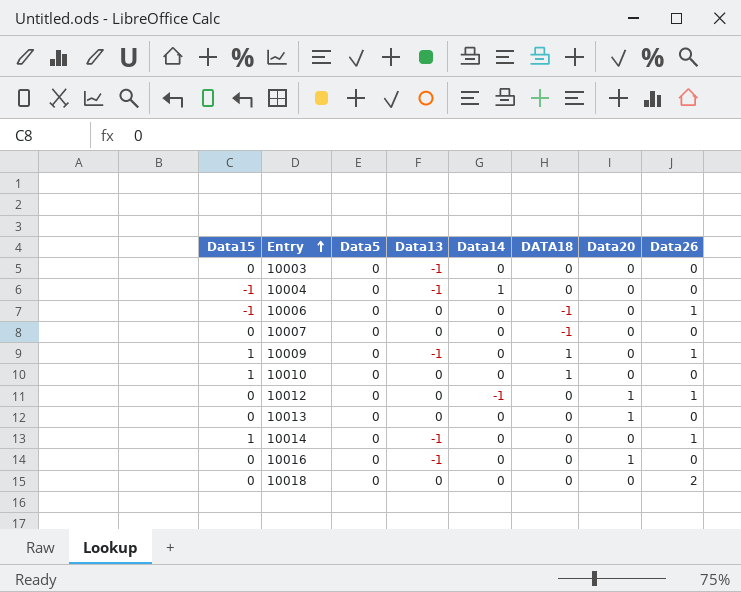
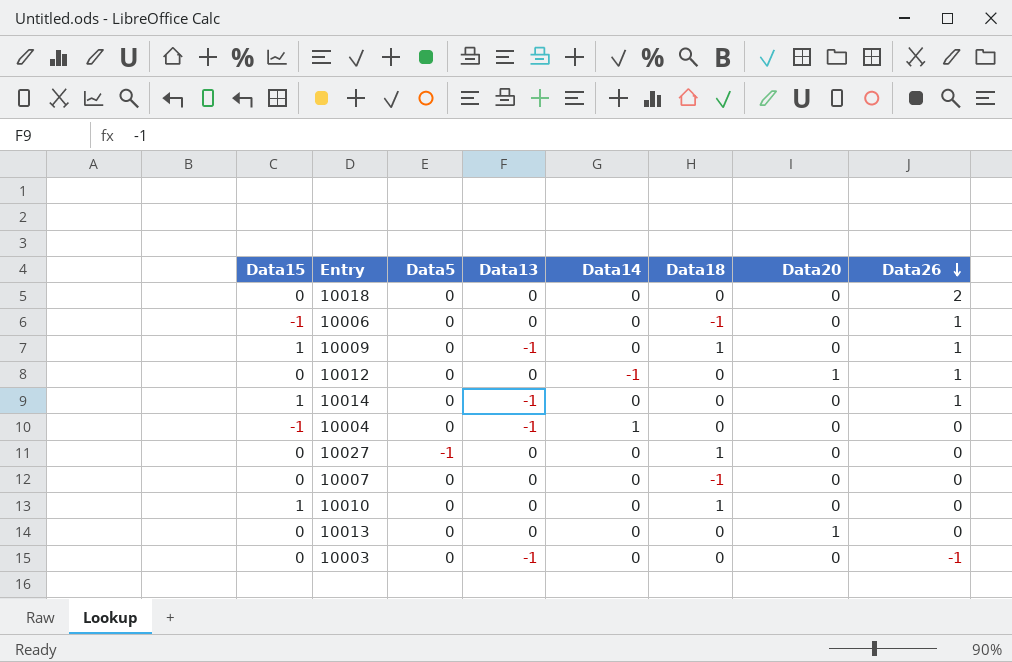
row order: Entry ascending -> Data26 descending
column name: DATA18 -> Data18
row 10016: 0 | 0 | -1 | 0 | 0 | 1 | 0 -> none
row 10027: none -> 0 | -1 | 0 | 0 | 1 | 0 | 0
10003 | Data26: 0 -> -1

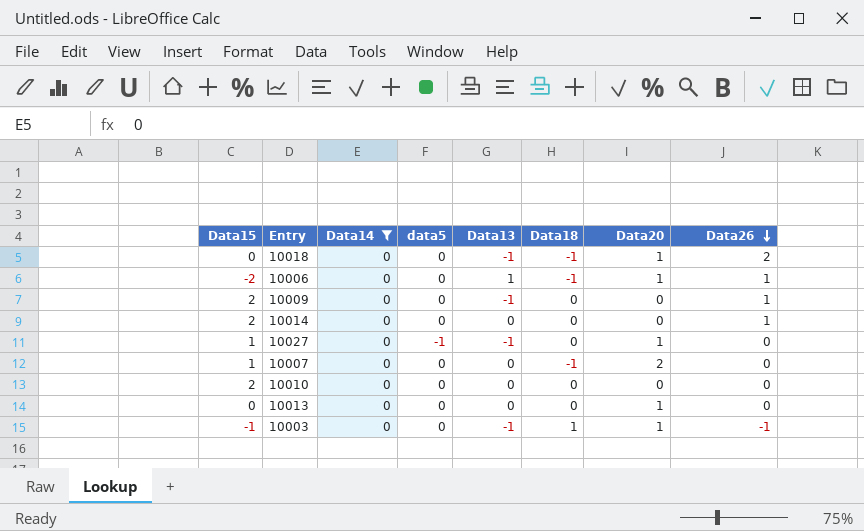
filter: none -> Data14 = 0
column Data14 | position: 5 -> 3
column name: Data5 -> data5
10018 | Data13: 0 -> -1
10018 | Data18: 0 -> -1
10018 | Data20: 0 -> 1
10006 | Data15: -1 -> -2
10006 | Data13: 0 -> 1
10006 | Data20: 0 -> 1
10009 | Data15: 1 -> 2
10009 | Data18: 1 -> 0
10014 | Data15: 1 -> 2
10014 | Data13: -1 -> 0
10027 | Data15: 0 -> 1
10027 | Data13: 0 -> -1
10027 | Data18: 1 -> 0
10027 | Data20: 0 -> 1
10007 | Data15: 0 -> 1
10007 | Data20: 0 -> 2
10010 | Data15: 1 -> 2
10010 | Data18: 1 -> 0
10003 | Data15: 0 -> -1
10003 | Data18: 0 -> 1
10003 | Data20: 0 -> 1

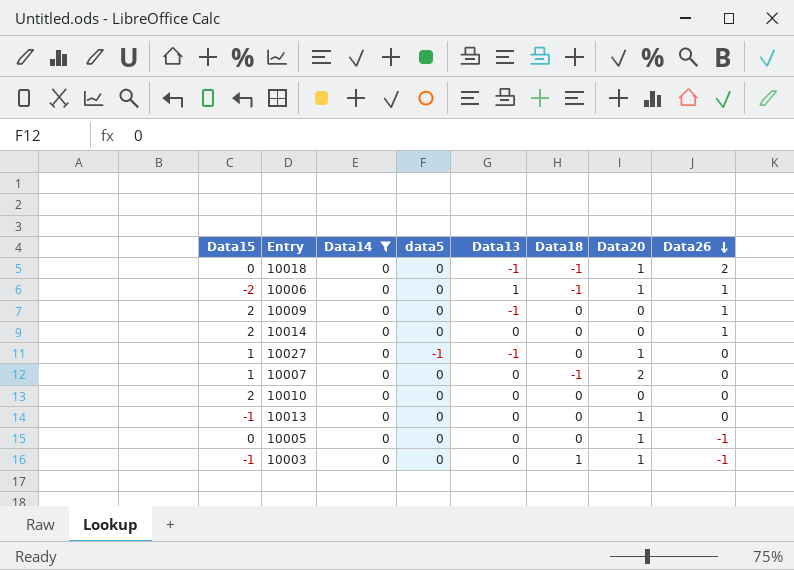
10013 | Data15: 0 -> -1
row 10005: none -> 0 | 0 | 0 | 0 | 0 | 1 | -1
10003 | Data13: -1 -> 0

